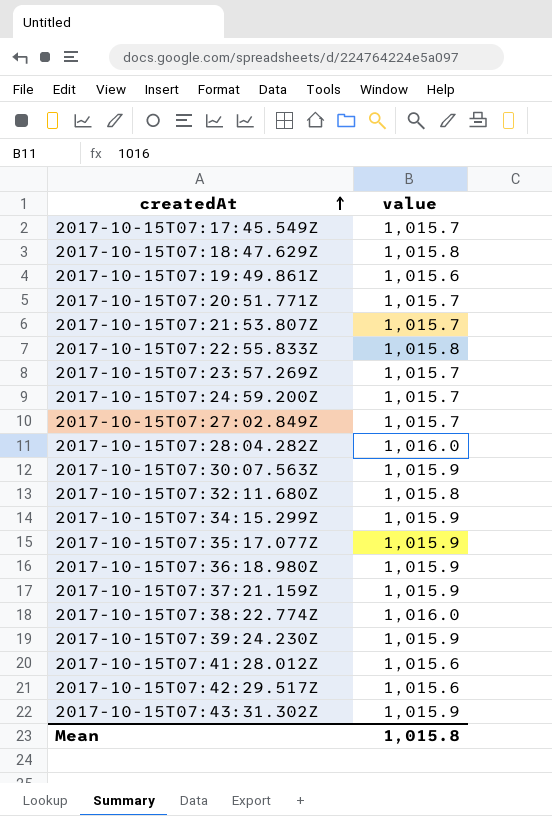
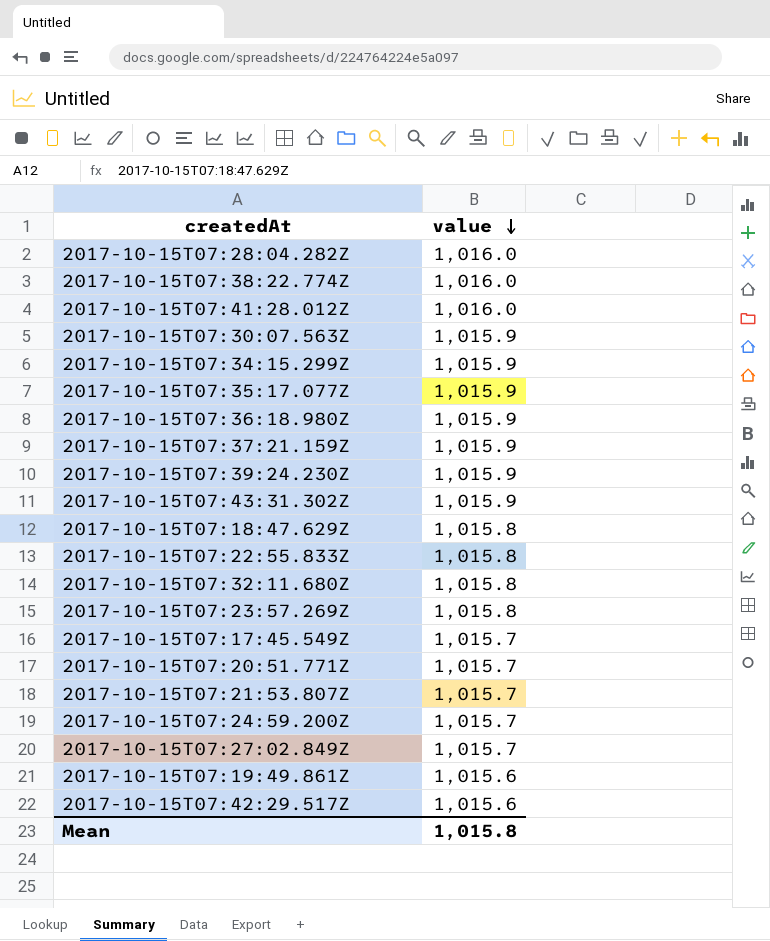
row order: createdAt ascending -> value descending
2017-10-15T07:41:28.012Z | value: 1,015.6 -> 1,016.0
2017-10-15T07:23:57.269Z | value: 1,015.7 -> 1,015.8

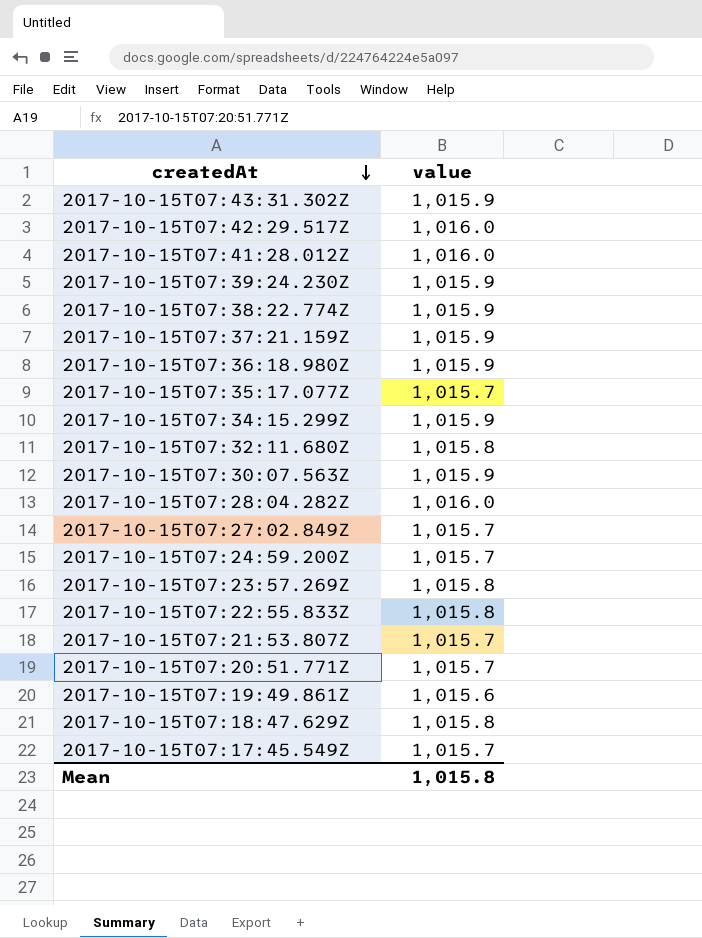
row order: value descending -> createdAt descending
2017-10-15T07:42:29.517Z | value: 1,015.6 -> 1,016.0
2017-10-15T07:38:22.774Z | value: 1,016.0 -> 1,015.9
2017-10-15T07:35:17.077Z | value: 1,015.9 -> 1,015.7

